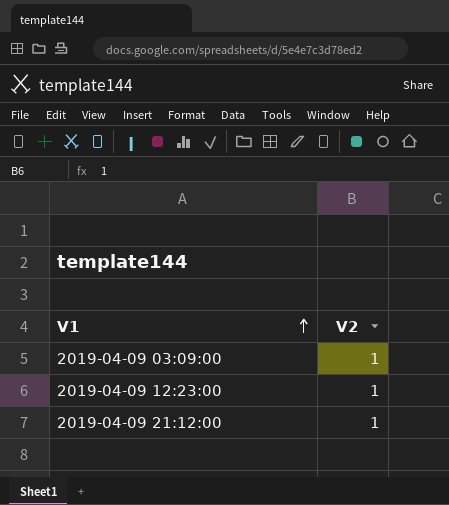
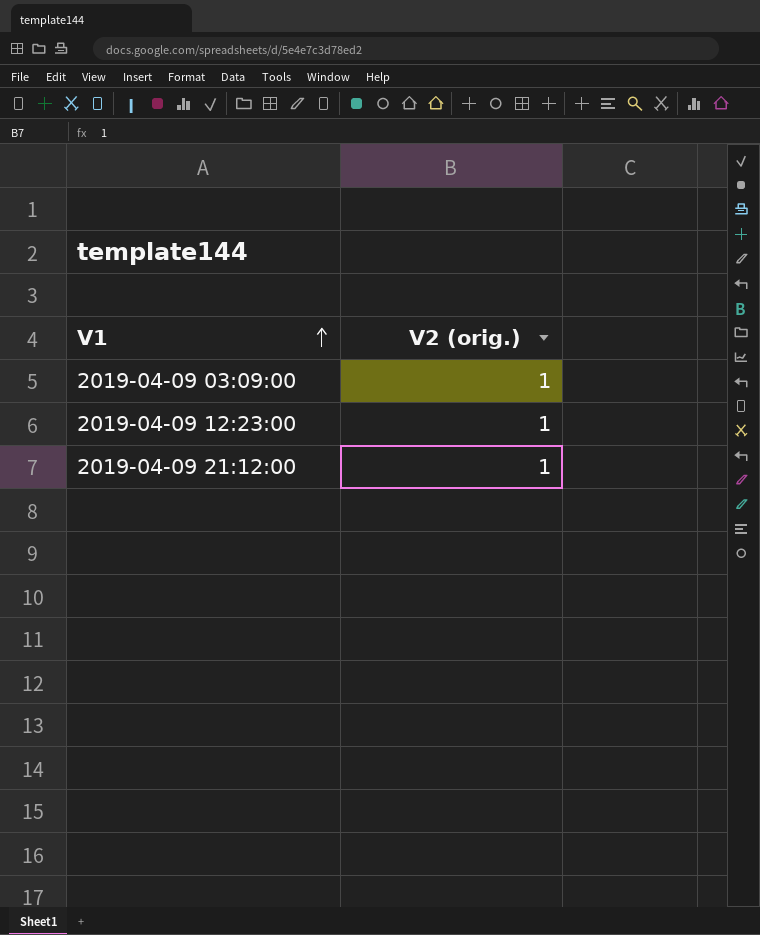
column name: V2 -> V2 (orig.)

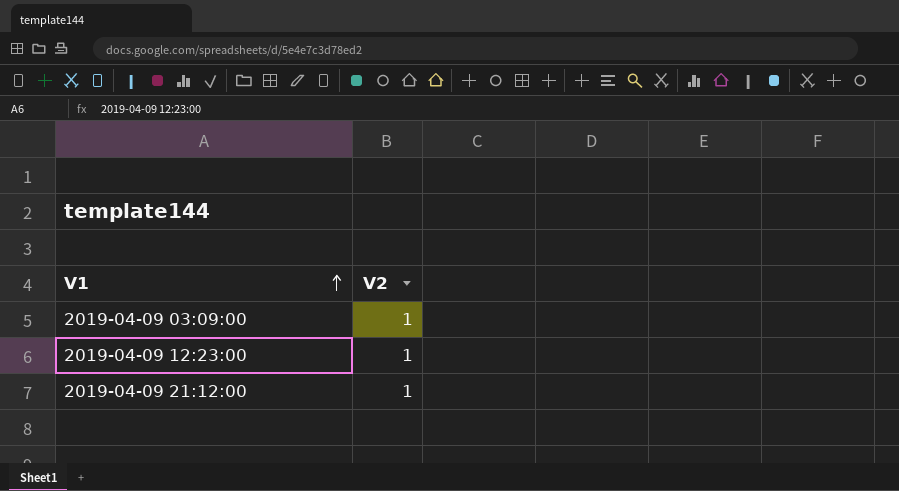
column name: V2 (orig.) -> V2

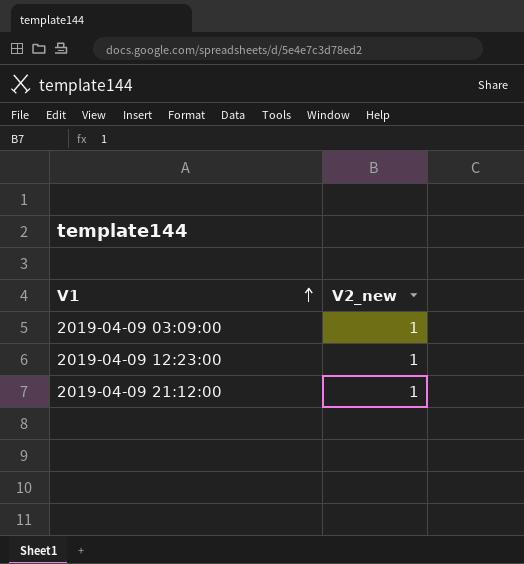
column name: V2 -> V2_new

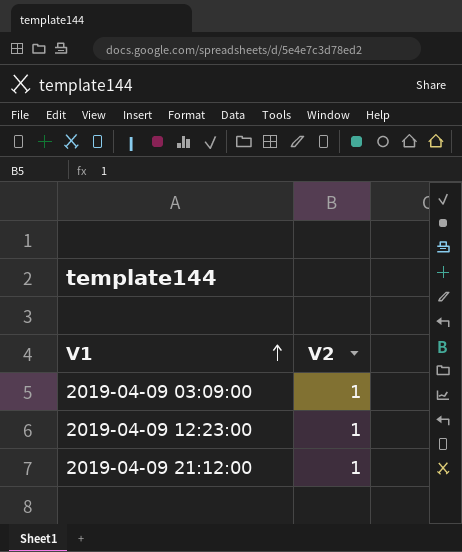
column name: V2_new -> V2

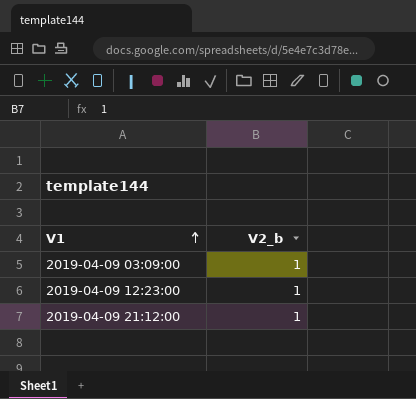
column name: V2 -> V2_b

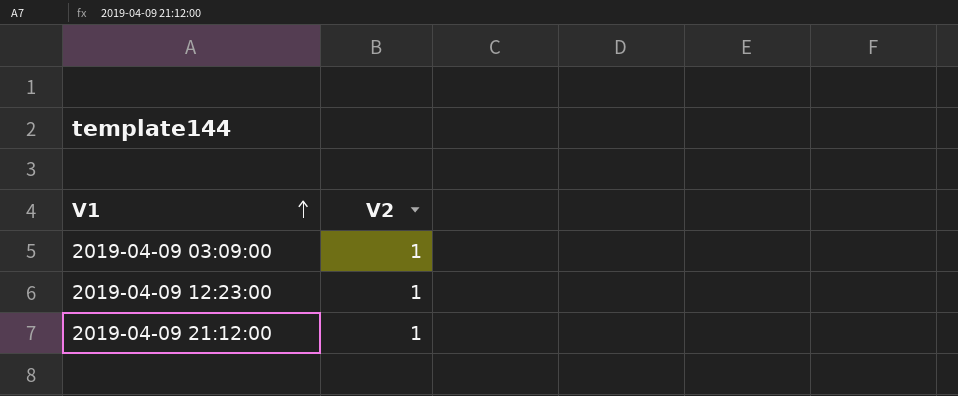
column name: V2_b -> V2

